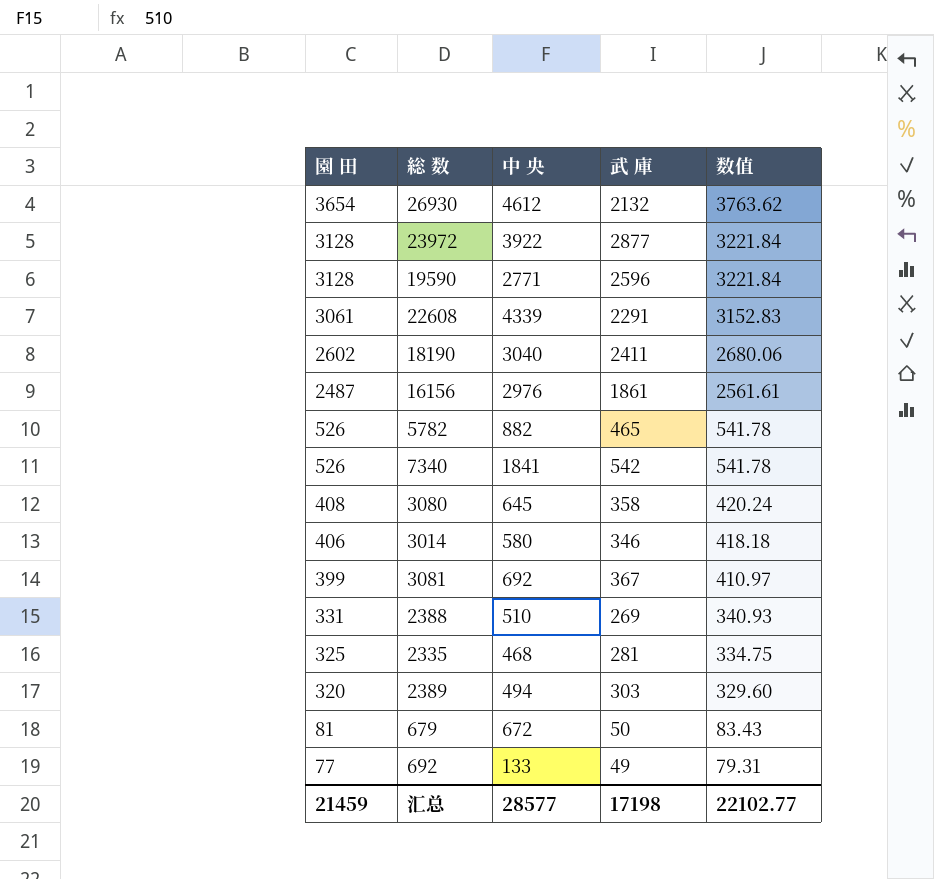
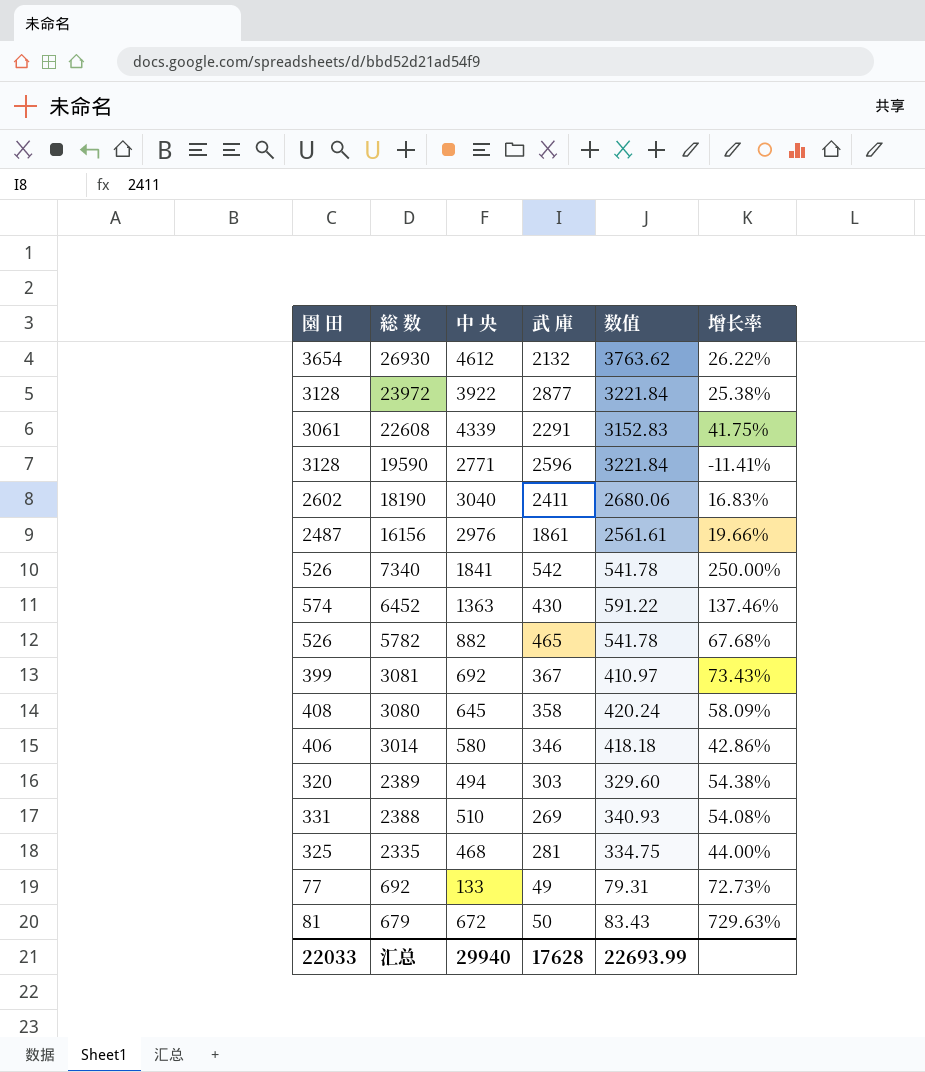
row order: 園 田 descending -> 総 数 descending
column 增长率 | formula: none -> ([中 央] - [園 田]) / [園 田]
row 6452: none -> 574 | 1363 | 430 | 591.22 | 137.46%
汇总 | 園 田: 21459 -> 22033
汇总 | 中 央: 28577 -> 29940
汇总 | 武 庫: 17198 -> 17628
汇总 | 数值: 22102.77 -> 22693.99

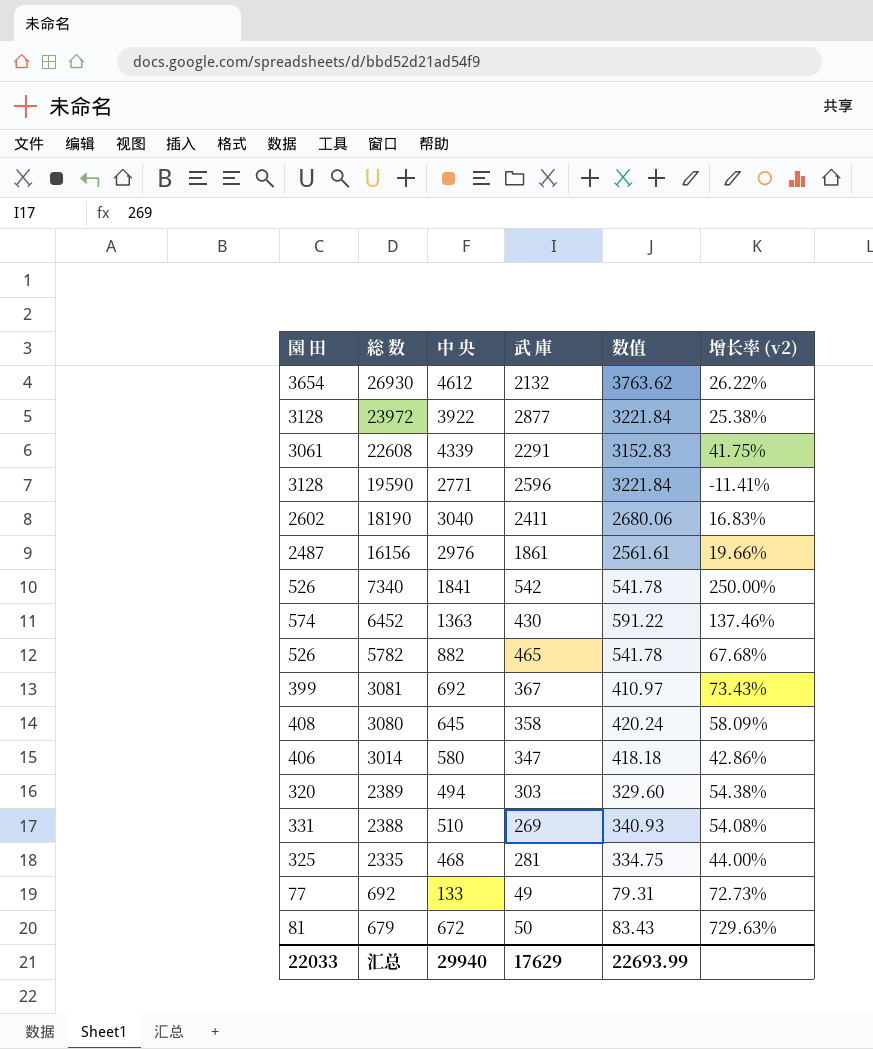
column name: 增长率 -> 增长率 (v2)
3014 | 武 庫: 346 -> 347
汇总 | 武 庫: 17628 -> 17629

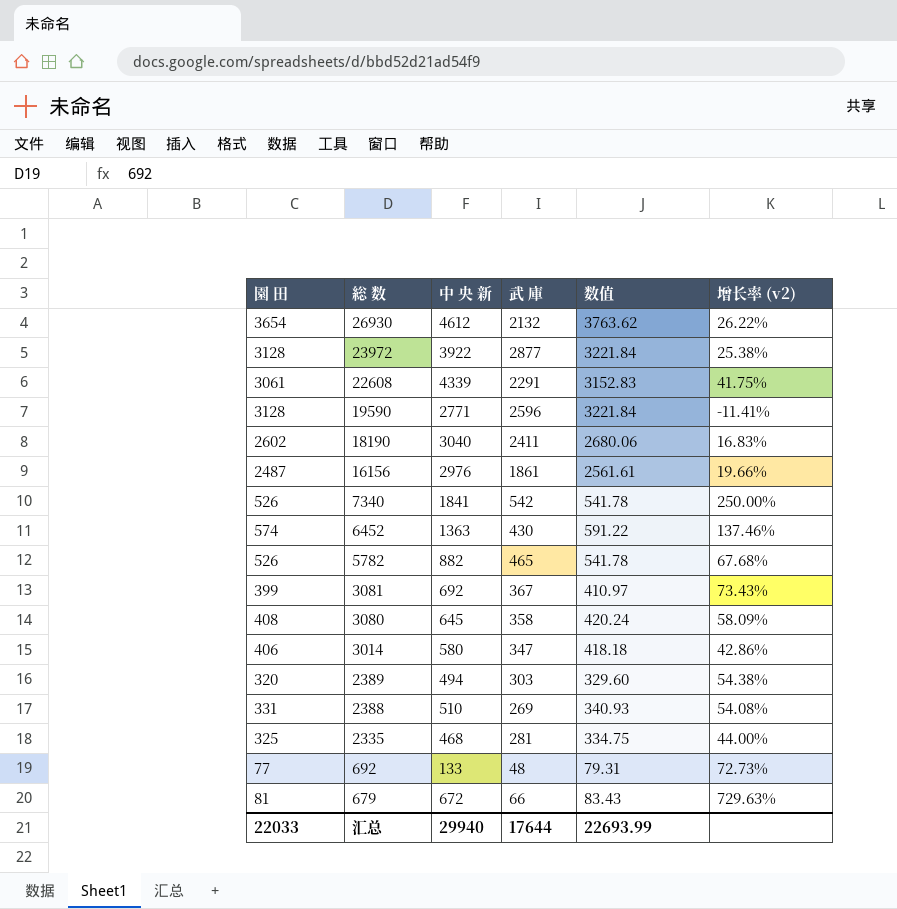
column name: 中 央 -> 中 央 新
692 | 武 庫: 49 -> 48
679 | 武 庫: 50 -> 66
汇总 | 武 庫: 17629 -> 17644

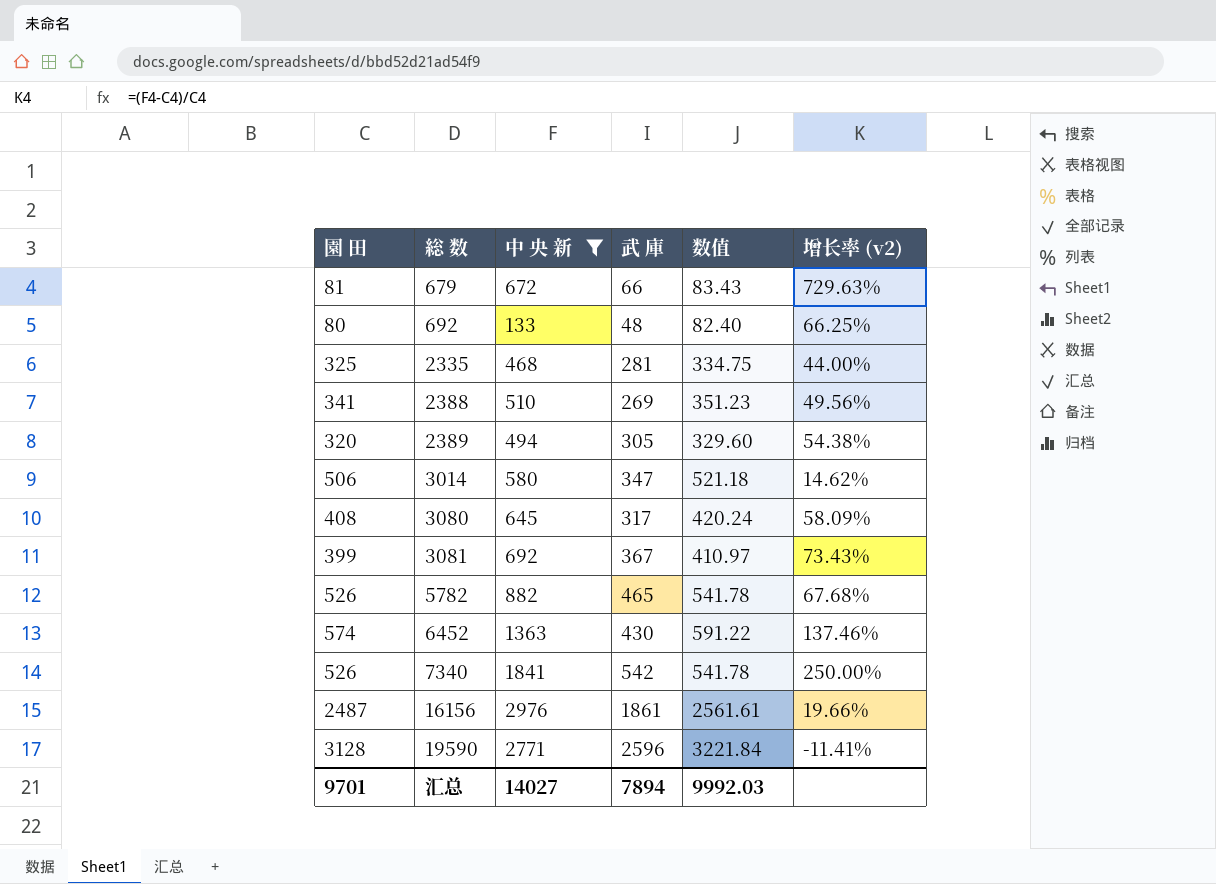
filter: none -> 中 央 新 <= 2976
row order: 総 数 descending -> 総 数 ascending
692 | 園 田: 77 -> 80
692 | 数值: 79.31 -> 82.40
692 | 增长率 (v2): 72.73% -> 66.25%
2388 | 園 田: 331 -> 341
2388 | 数值: 340.93 -> 351.23
2388 | 增长率 (v2): 54.08% -> 49.56%
2389 | 武 庫: 303 -> 305
3014 | 園 田: 406 -> 506
3014 | 数值: 418.18 -> 521.18
3014 | 增长率 (v2): 42.86% -> 14.62%
3080 | 武 庫: 358 -> 317
汇总 | 園 田: 22033 -> 9701
汇总 | 中 央 新: 29940 -> 14027
汇总 | 武 庫: 17644 -> 7894
汇总 | 数值: 22693.99 -> 9992.03

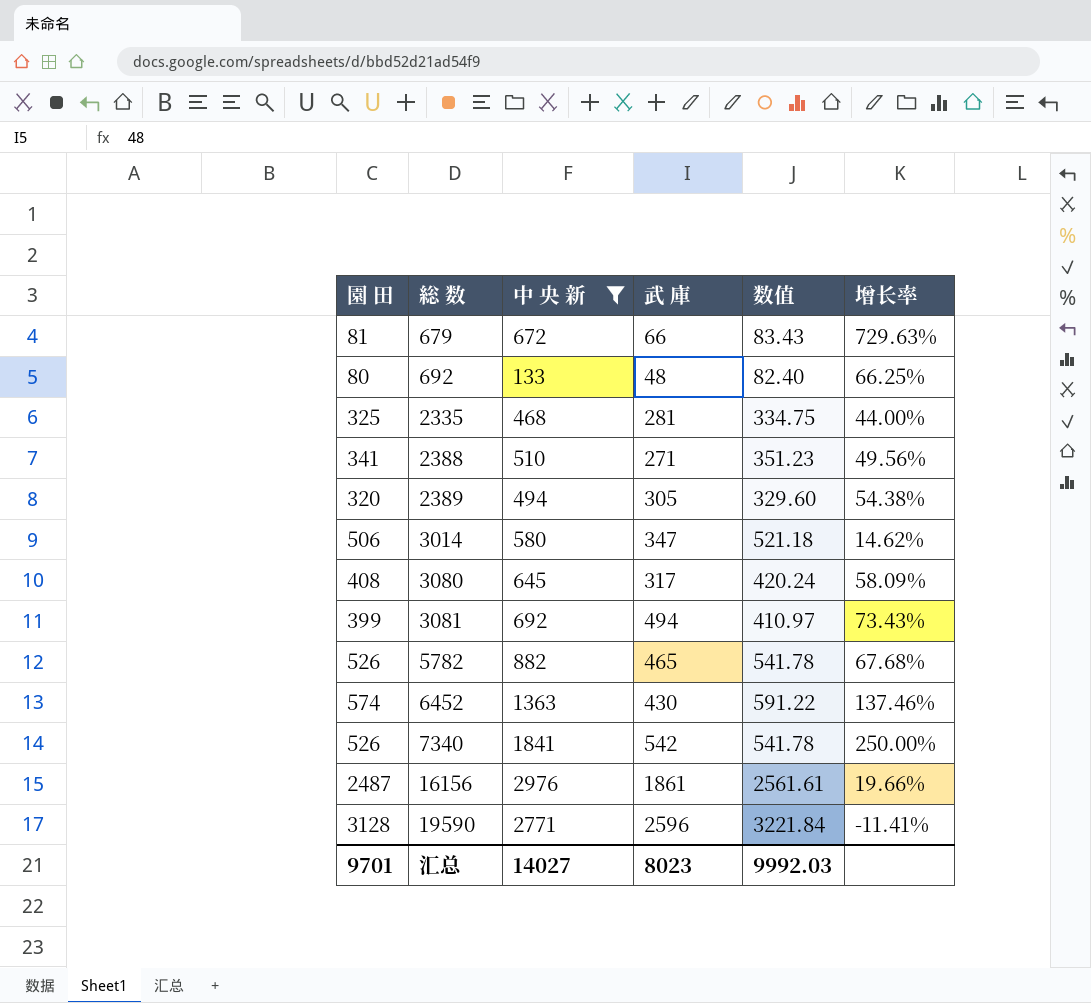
column name: 增长率 (v2) -> 增长率
2388 | 武 庫: 269 -> 271
3081 | 武 庫: 367 -> 494
汇总 | 武 庫: 7894 -> 8023

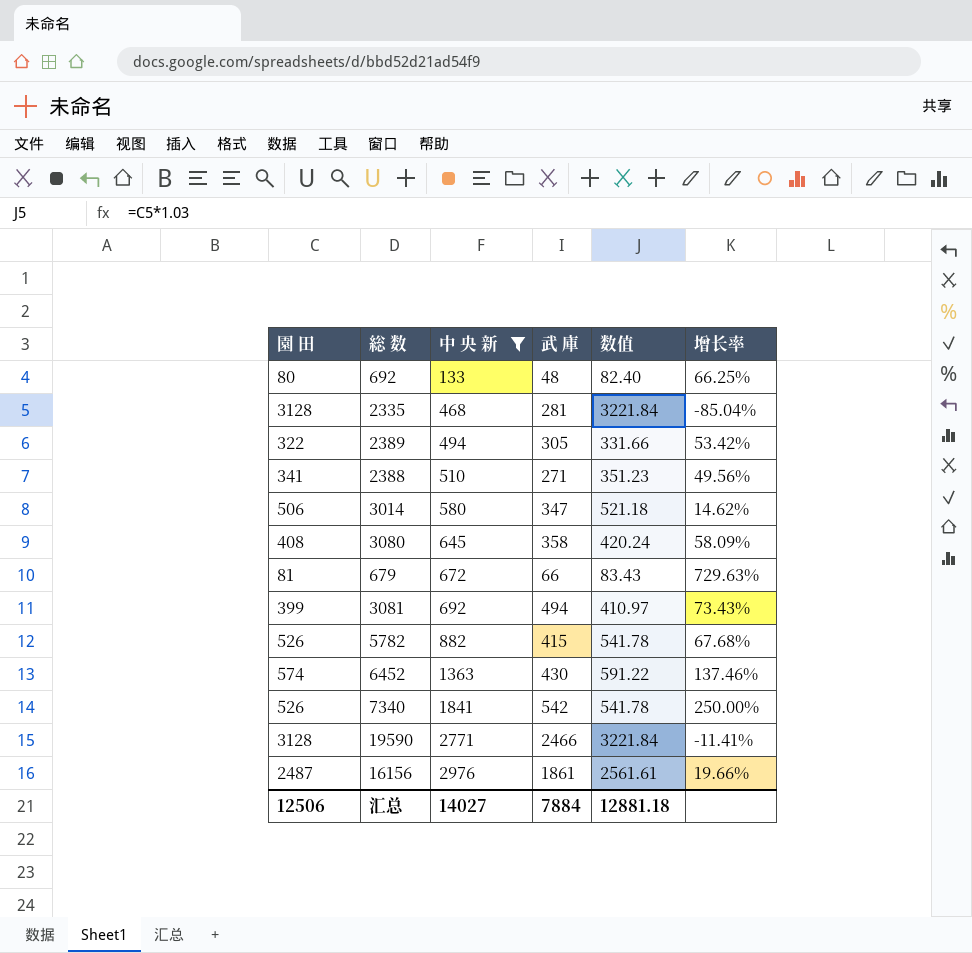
row order: 総 数 ascending -> 中 央 新 ascending
2335 | 園 田: 325 -> 3128
2335 | 数值: 334.75 -> 3221.84
2335 | 增长率: 44.00% -> -85.04%
2389 | 園 田: 320 -> 322
2389 | 数值: 329.60 -> 331.66
2389 | 增长率: 54.38% -> 53.42%
3080 | 武 庫: 317 -> 358
5782 | 武 庫: 465 -> 415
19590 | 武 庫: 2596 -> 2466
汇总 | 園 田: 9701 -> 12506
汇总 | 武 庫: 8023 -> 7884
汇总 | 数值: 9992.03 -> 12881.18

